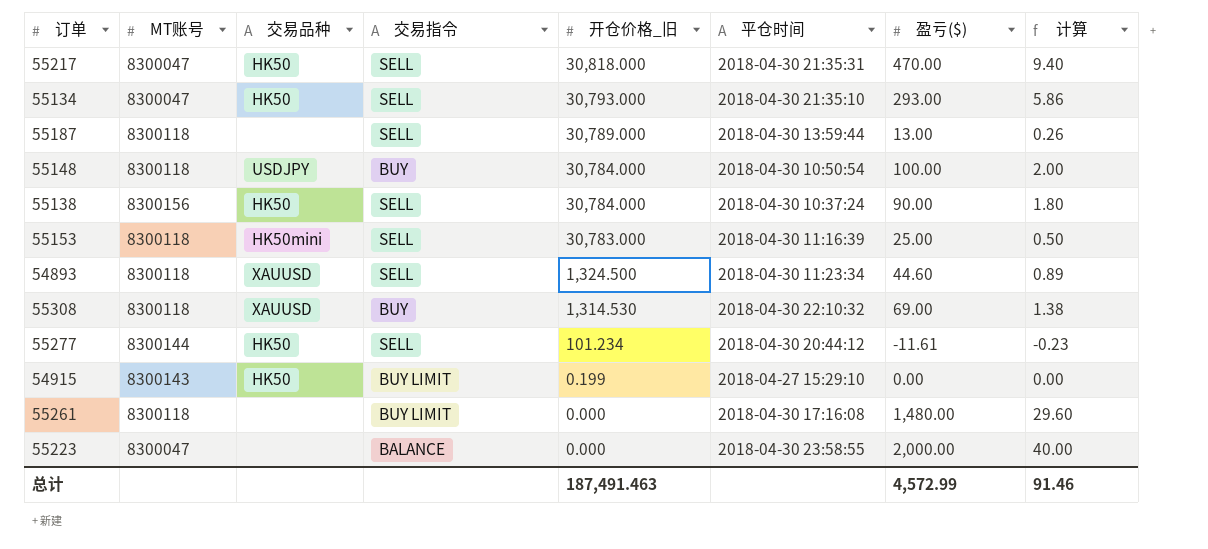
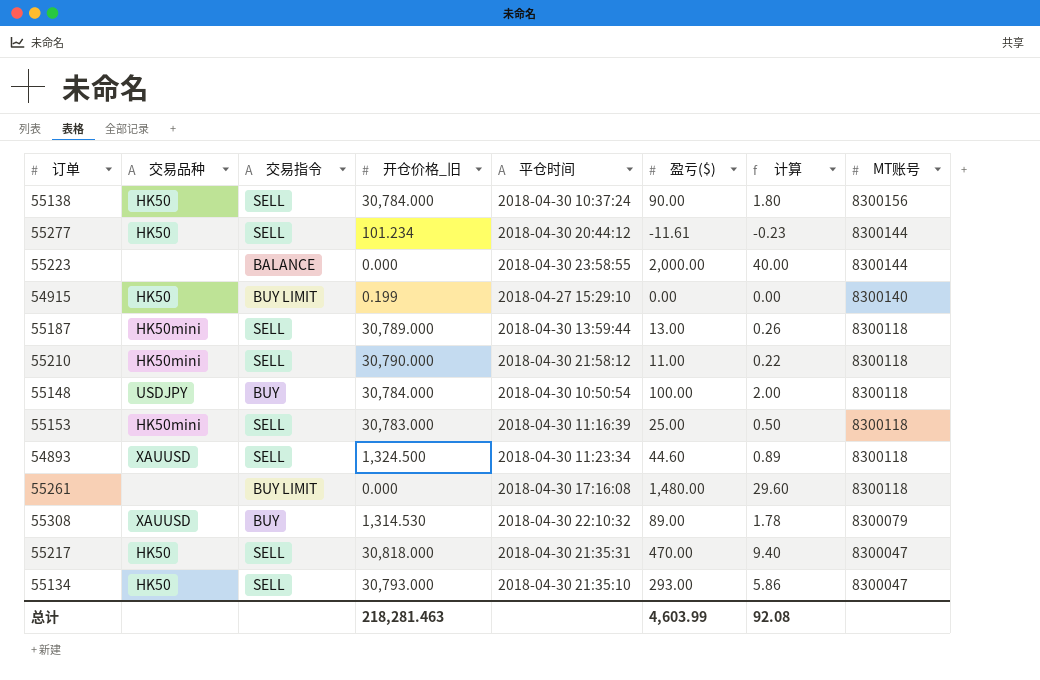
row order: 开仓价格_旧 descending -> MT账号 descending
column MT账号 | position: 2 -> 8
55223 | MT账号: 8300047 -> 8300144
54915 | MT账号: 8300143 -> 8300140
55187 | 交易品种: none -> HK50mini
row 55210: none -> HK50mini | SELL | 30,790.000 | 2018-04-30 21:58:12 | 11.00 | 0.22 | 8300118
55308 | 盈亏($): 69.00 -> 89.00
55308 | 计算: 1.38 -> 1.78
55308 | MT账号: 8300118 -> 8300079
总计 | 开仓价格_旧: 187,491.463 -> 218,281.463
总计 | 盈亏($): 4,572.99 -> 4,603.99
总计 | 计算: 91.46 -> 92.08

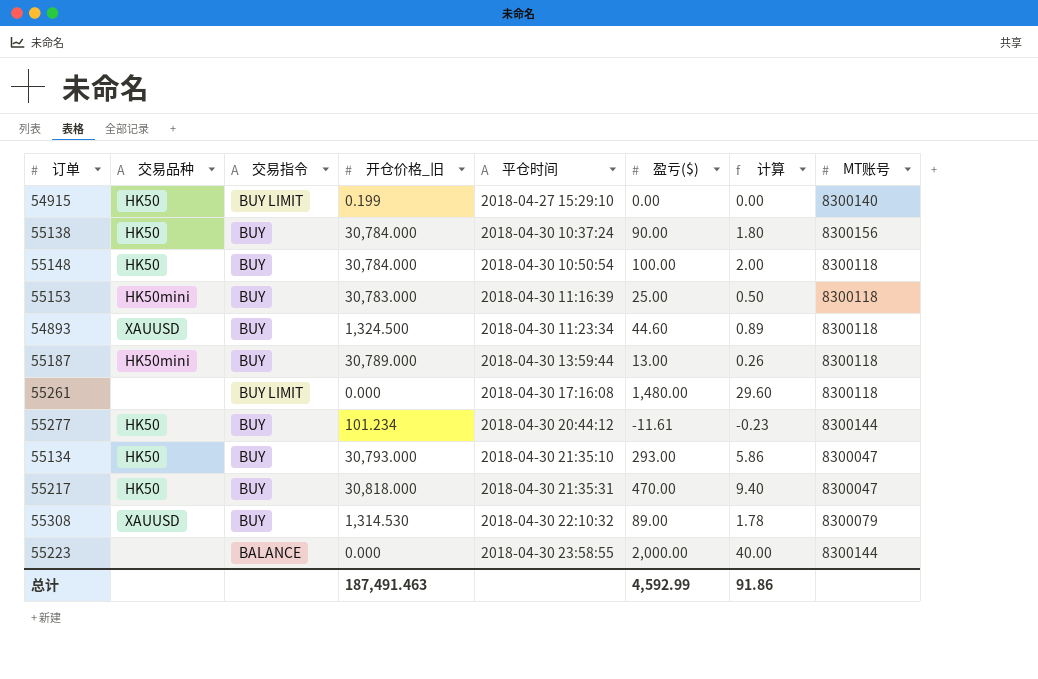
row order: MT账号 descending -> 平仓时间 ascending
row 55210: HK50mini | SELL | 30,790.000 | 2018-04-30 21:58:12 | 11.00 | 0.22 | 8300118 -> none
55138 | 交易指令: SELL -> BUY
55148 | 交易品种: USDJPY -> HK50
55153 | 交易指令: SELL -> BUY
54893 | 交易指令: SELL -> BUY
55187 | 交易指令: SELL -> BUY
55277 | 交易指令: SELL -> BUY
55134 | 交易指令: SELL -> BUY
55217 | 交易指令: SELL -> BUY
总计 | 开仓价格_旧: 218,281.463 -> 187,491.463
总计 | 盈亏($): 4,603.99 -> 4,592.99
总计 | 计算: 92.08 -> 91.86

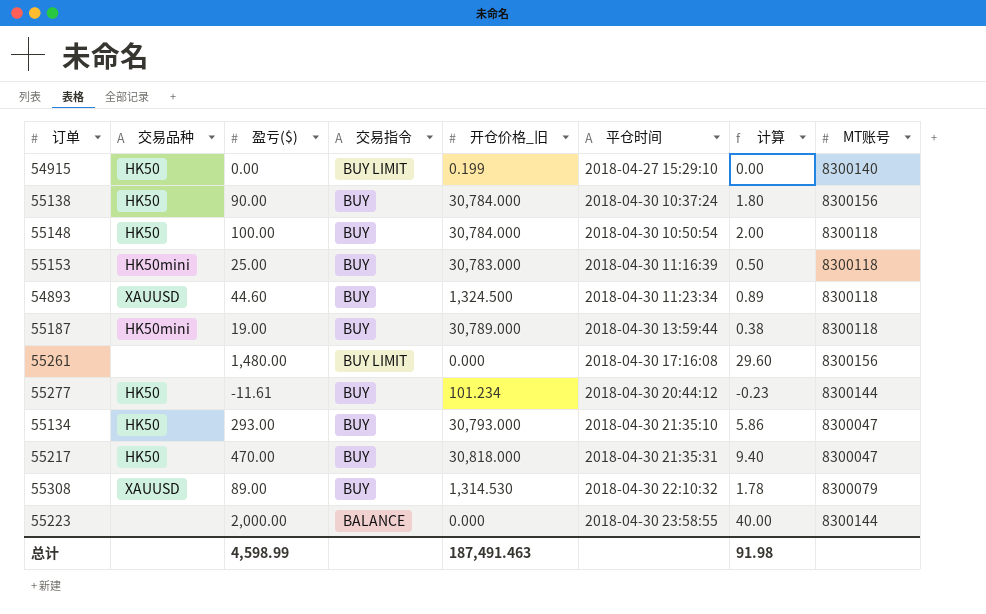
column 盈亏($) | position: 6 -> 3
55187 | 盈亏($): 13.00 -> 19.00
55187 | 计算: 0.26 -> 0.38
55261 | MT账号: 8300118 -> 8300156
总计 | 盈亏($): 4,592.99 -> 4,598.99
总计 | 计算: 91.86 -> 91.98

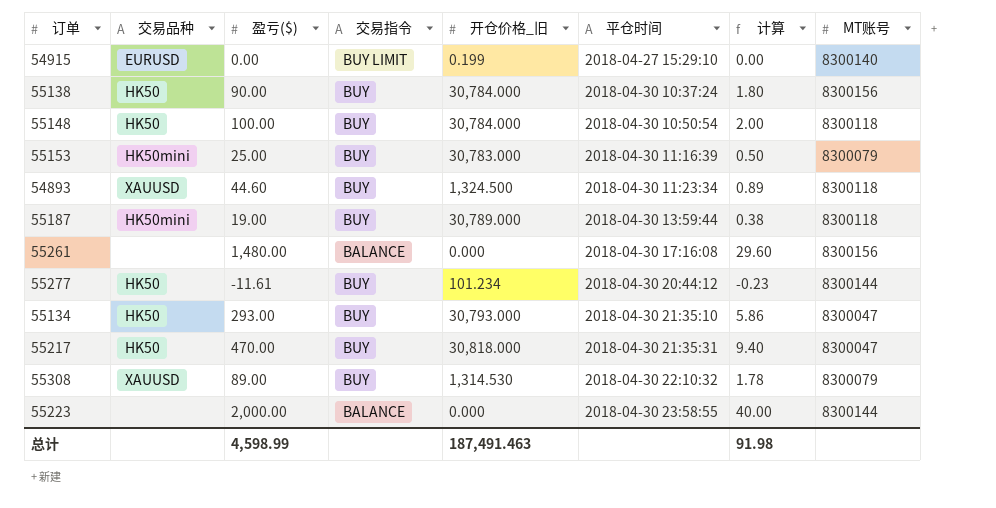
54915 | 交易品种: HK50 -> EURUSD
55153 | MT账号: 8300118 -> 8300079
55261 | 交易指令: BUY LIMIT -> BALANCE

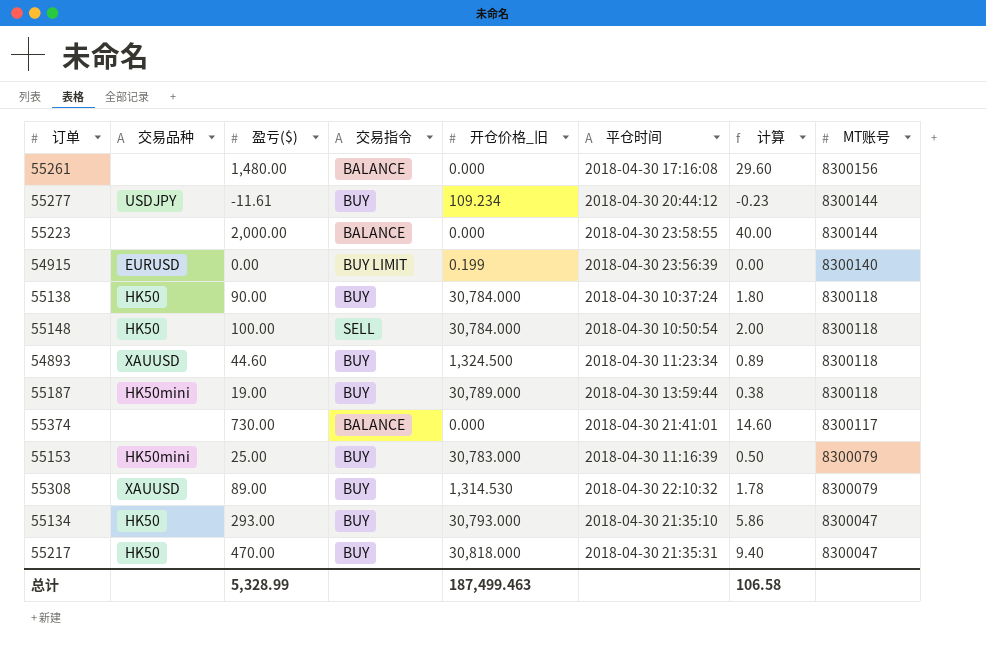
row order: 平仓时间 ascending -> MT账号 descending
55277 | 交易品种: HK50 -> USDJPY
55277 | 开仓价格_旧: 101.234 -> 109.234
54915 | 平仓时间: 2018-04-27 15:29:10 -> 2018-04-30 23:56:39
55138 | MT账号: 8300156 -> 8300118
55148 | 交易指令: BUY -> SELL
row 55374: none -> none | 730.00 | BALANCE | 0.000 | 2018-04-30 21:41:01 | 14.60 | 8300117
总计 | 盈亏($): 4,598.99 -> 5,328.99
总计 | 开仓价格_旧: 187,491.463 -> 187,499.463
总计 | 计算: 91.98 -> 106.58

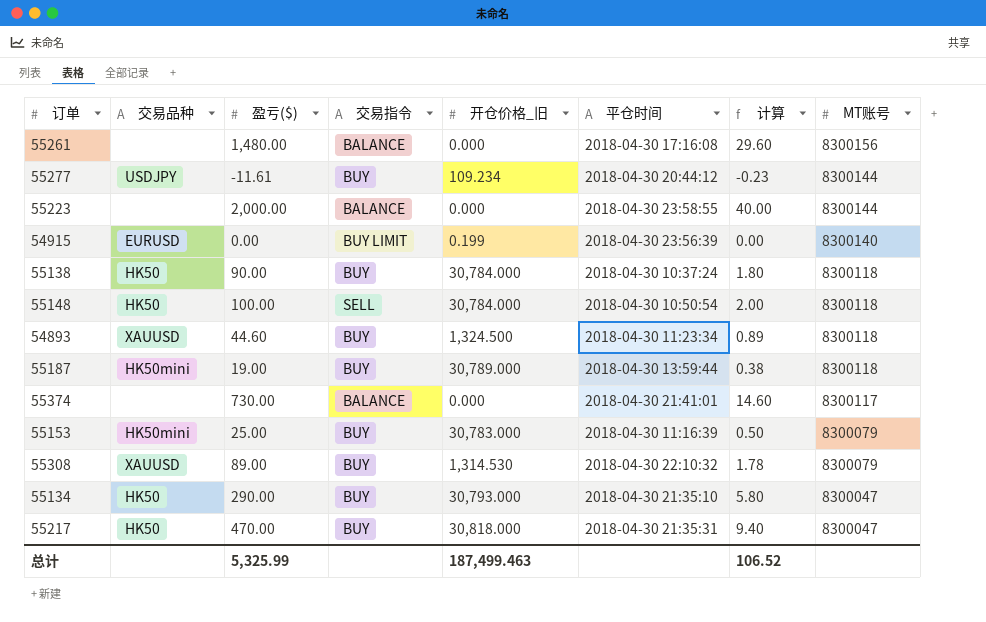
55134 | 盈亏($): 293.00 -> 290.00
55134 | 计算: 5.86 -> 5.80
总计 | 盈亏($): 5,328.99 -> 5,325.99
总计 | 计算: 106.58 -> 106.52

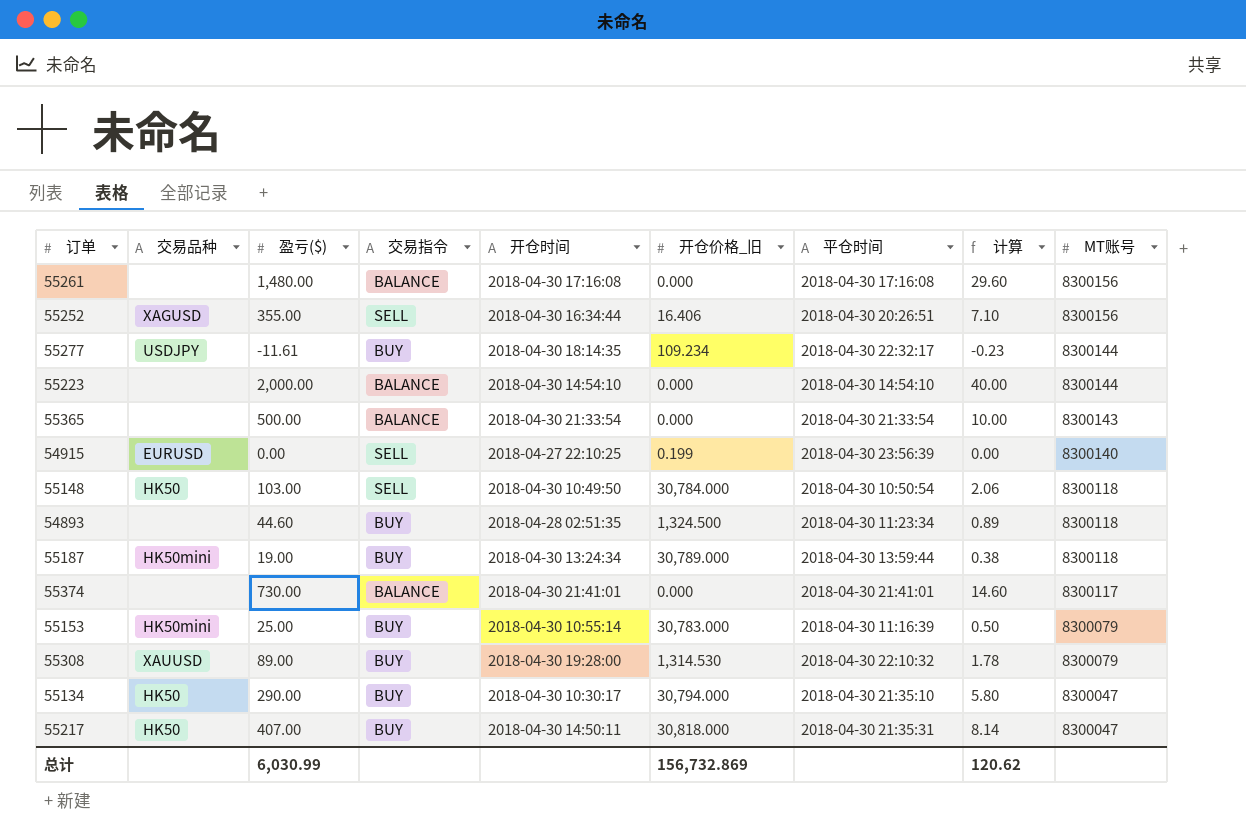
column 开仓时间 | position: none -> 5
row 55138: HK50 | 90.00 | BUY | 30,784.000 | 2018-04-30 10:37:24 | 1.80 | 8300118 -> none
row 55252: none -> XAGUSD | 355.00 | SELL | 2018-04-30 16:34:44 | 16.406 | 2018-04-30 20:26:51 | 7.10 | 8300156
55277 | 平仓时间: 2018-04-30 20:44:12 -> 2018-04-30 22:32:17
55223 | 平仓时间: 2018-04-30 23:58:55 -> 2018-04-30 14:54:10
row 55365: none -> none | 500.00 | BALANCE | 2018-04-30 21:33:54 | 0.000 | 2018-04-30 21:33:54 | 10.00 | 8300143
54915 | 交易指令: BUY LIMIT -> SELL
55148 | 盈亏($): 100.00 -> 103.00
55148 | 计算: 2.00 -> 2.06
54893 | 交易品种: XAUUSD -> none
55134 | 开仓价格_旧: 30,793.000 -> 30,794.000
55217 | 盈亏($): 470.00 -> 407.00
55217 | 计算: 9.40 -> 8.14
总计 | 盈亏($): 5,325.99 -> 6,030.99
总计 | 开仓价格_旧: 187,499.463 -> 156,732.869
总计 | 计算: 106.52 -> 120.62

